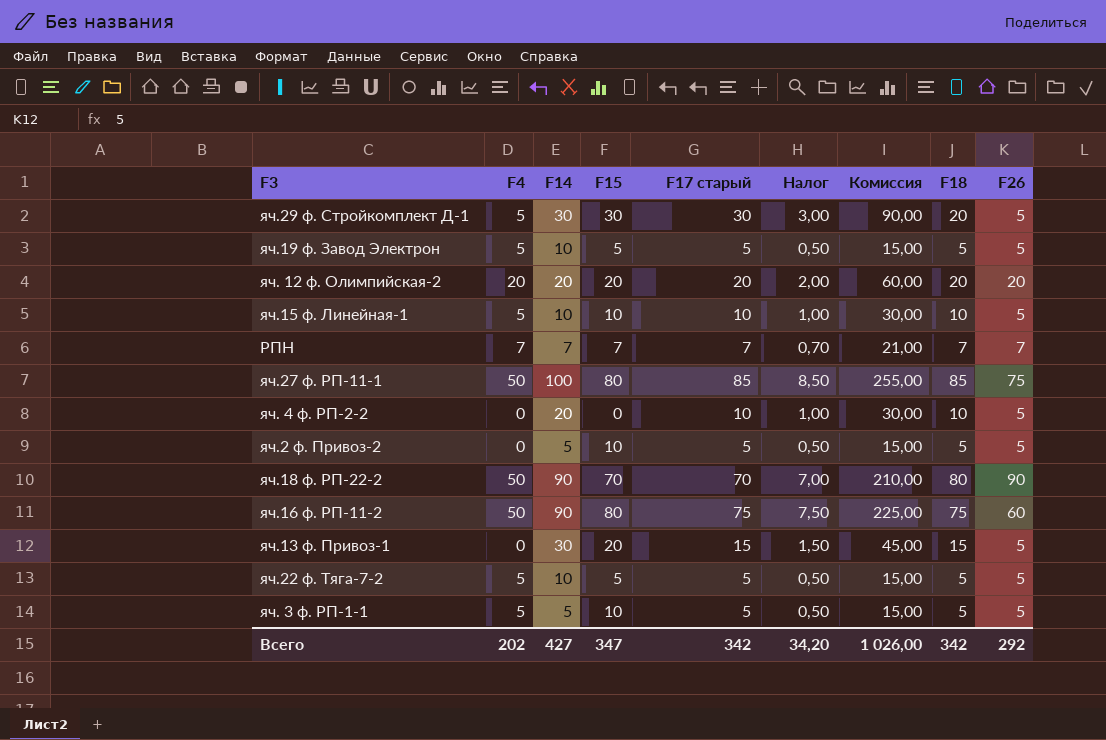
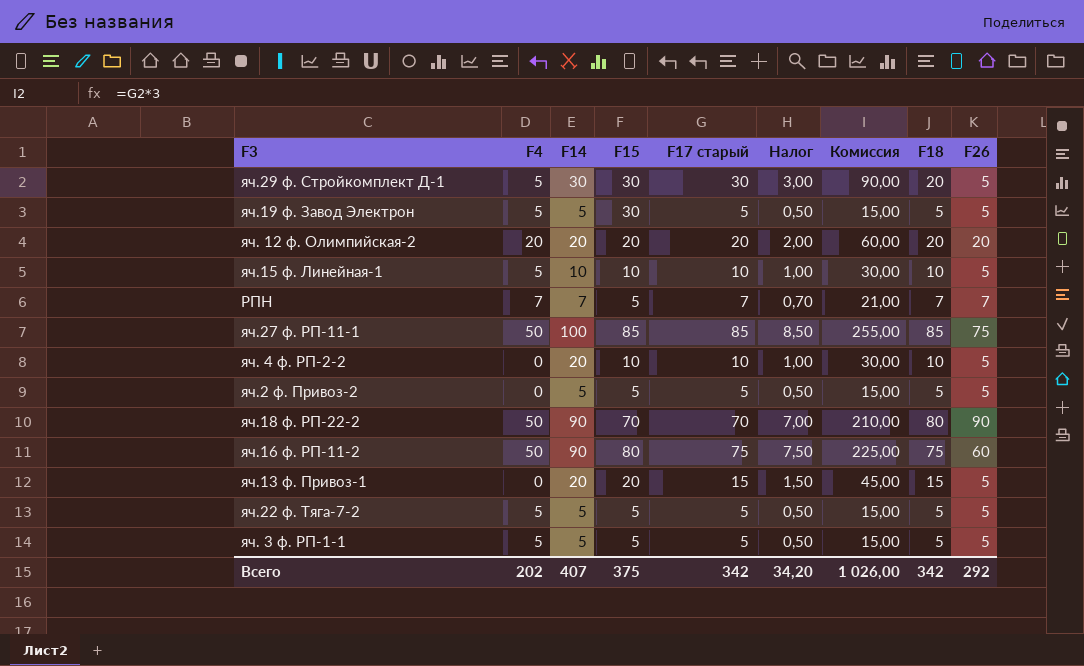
яч.19 ф. Завод Электрон | F14: 10 -> 5
яч.19 ф. Завод Электрон | F15: 5 -> 30
РПН | F15: 7 -> 5
яч.27 ф. РП-11-1 | F15: 80 -> 85
яч. 4 ф. РП-2-2 | F15: 0 -> 10
яч.2 ф. Привоз-2 | F15: 10 -> 5
яч.13 ф. Привоз-1 | F14: 30 -> 20
яч.22 ф. Тяга-7-2 | F14: 10 -> 5
яч. 3 ф. РП-1-1 | F15: 10 -> 5
Всего | F14: 427 -> 407
Всего | F15: 347 -> 375

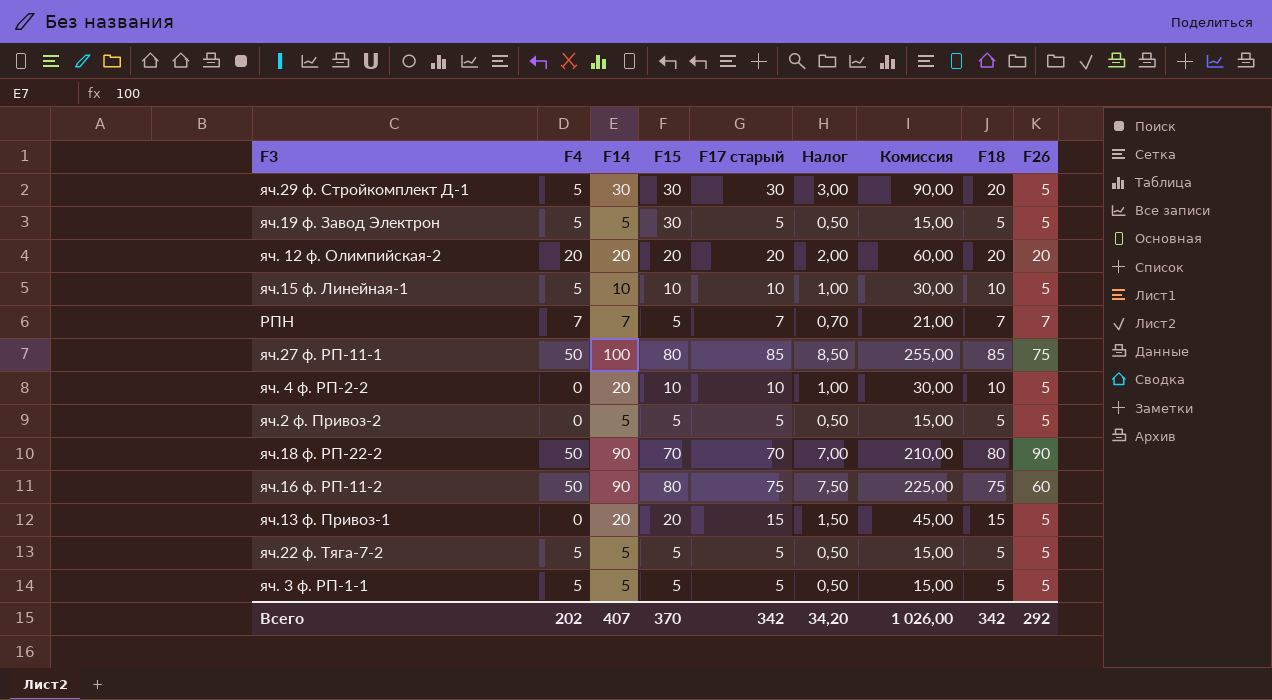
яч.27 ф. РП-11-1 | F15: 85 -> 80
Всего | F15: 375 -> 370

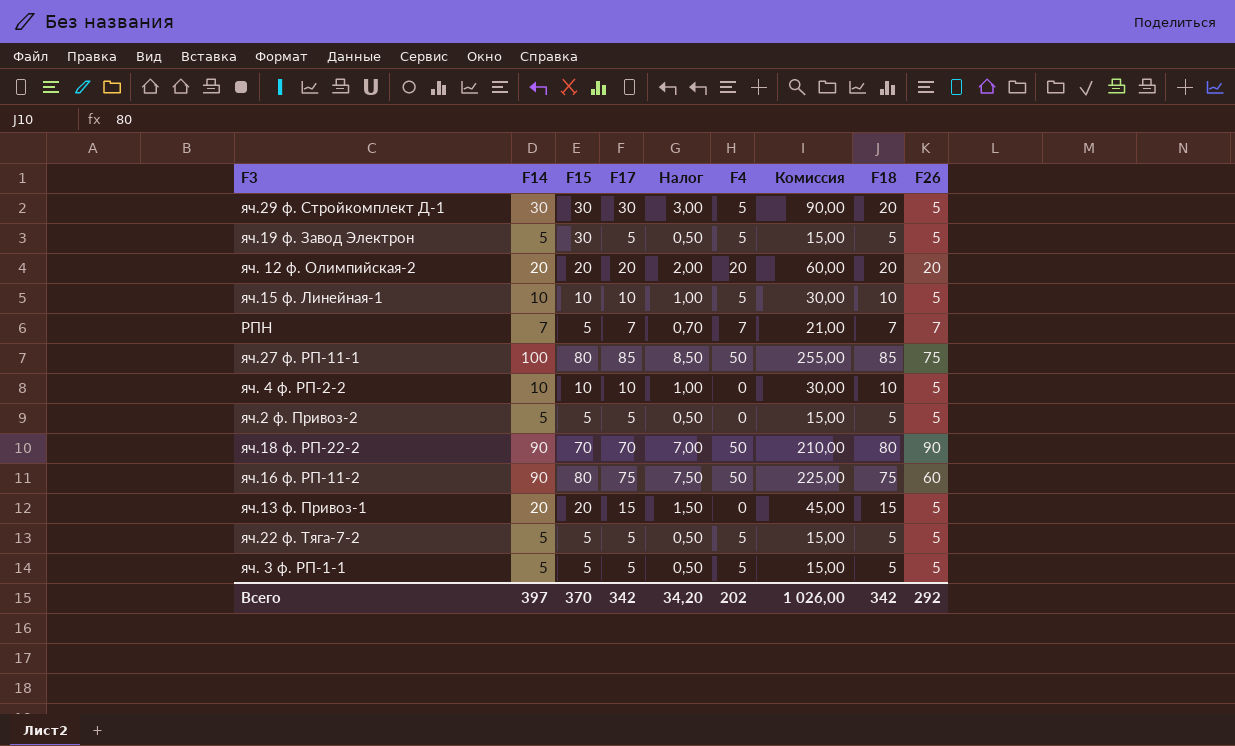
column name: F17 старый -> F17
column F4 | position: 2 -> 6
яч. 4 ф. РП-2-2 | F14: 20 -> 10
Всего | F14: 407 -> 397

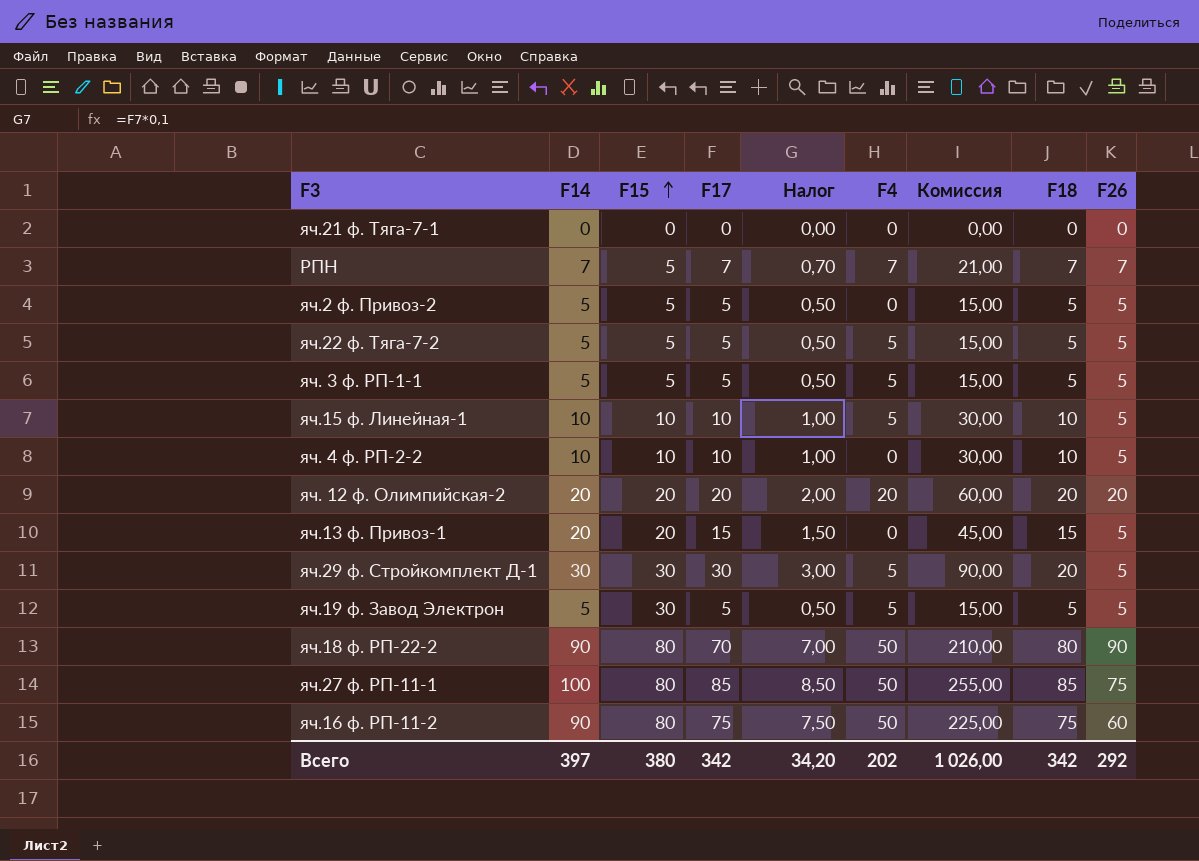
row order: none -> F15 ascending
row яч.21 ф. Тяга-7-1: none -> 0 | 0 | 0 | 0,00 | 0 | 0,00 | 0 | 0
яч.18 ф. РП-22-2 | F15: 70 -> 80
Всего | F15: 370 -> 380

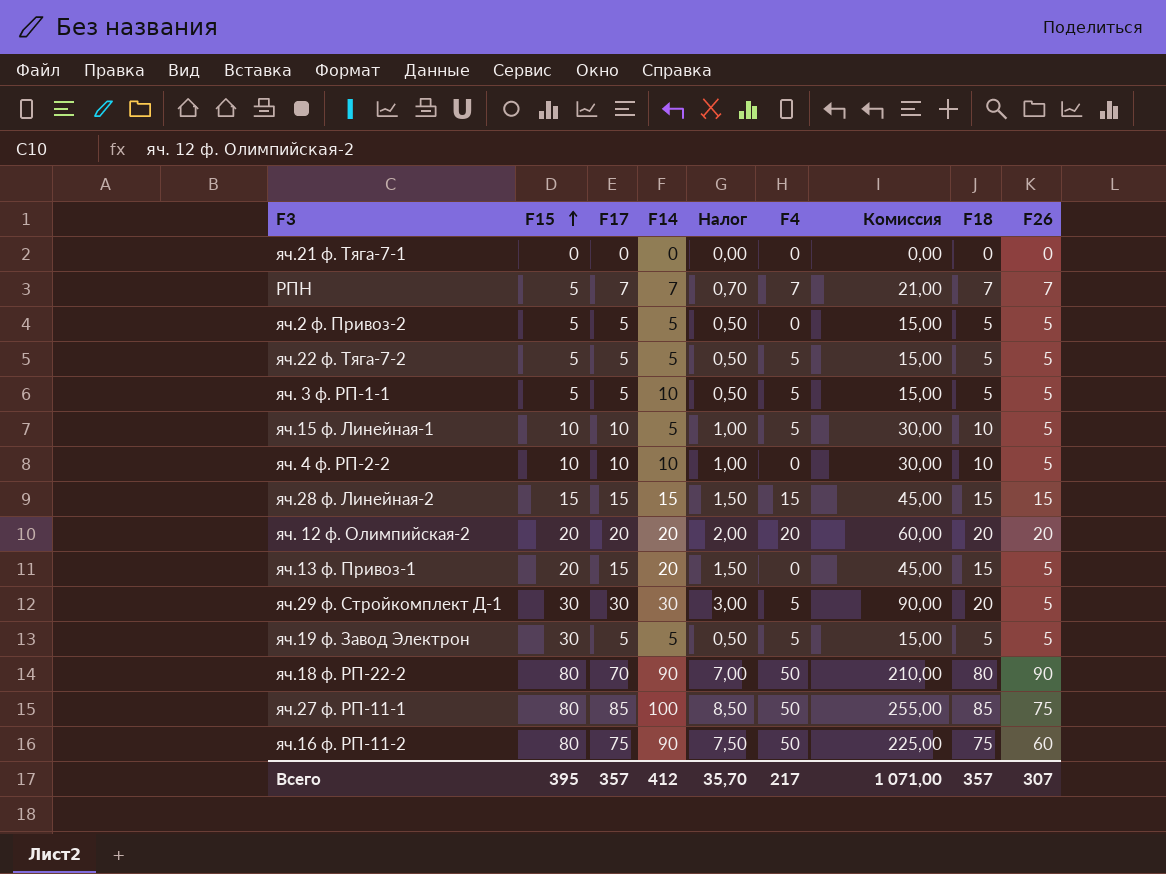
column F14 | position: 2 -> 4
яч. 3 ф. РП-1-1 | F14: 5 -> 10
яч.15 ф. Линейная-1 | F14: 10 -> 5
row яч.28 ф. Линейная-2: none -> 15 | 15 | 15 | 1,50 | 15 | 45,00 | 15 | 15
Всего | F15: 380 -> 395
Всего | F17: 342 -> 357
Всего | F14: 397 -> 412
Всего | Налог: 34,20 -> 35,70
Всего | F4: 202 -> 217
Всего | Комиссия: 1 026,00 -> 1 071,00
Всего | F18: 342 -> 357
Всего | F26: 292 -> 307

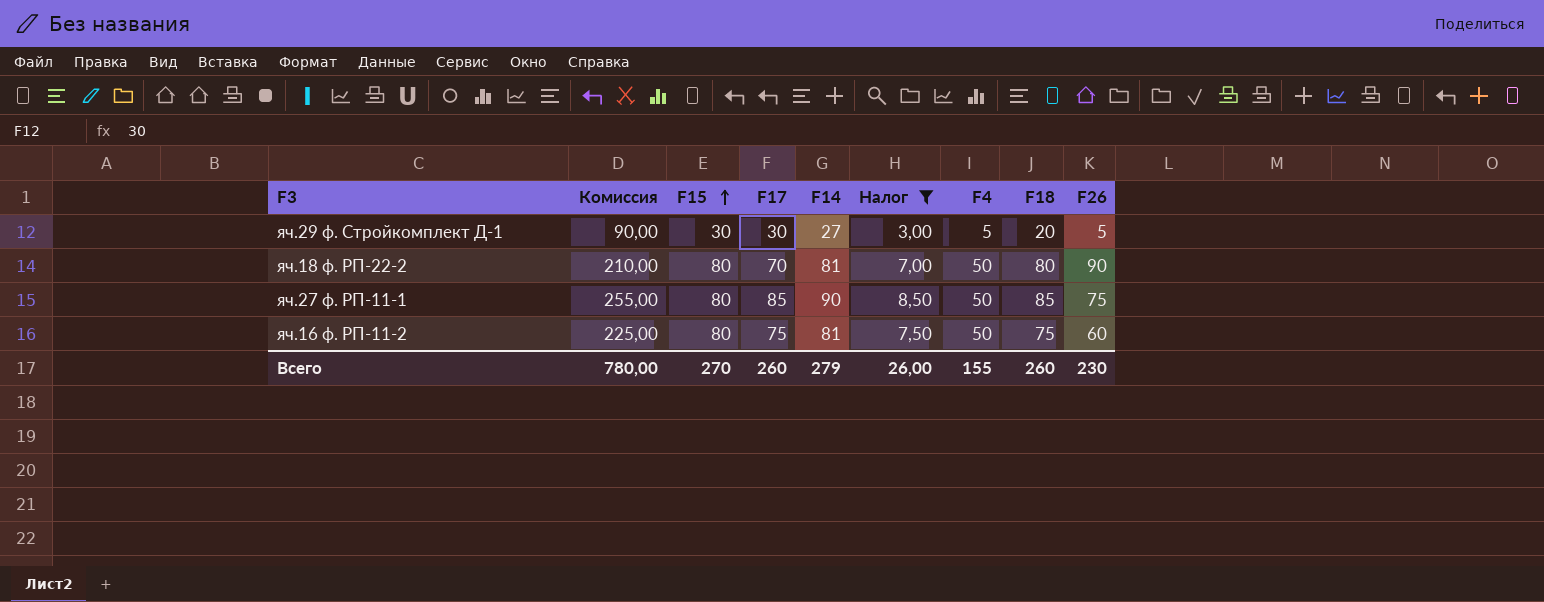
filter: none -> Налог >= 3,00
column Комиссия | position: 7 -> 2
яч.29 ф. Стройкомплект Д-1 | F14: 30 -> 27
яч.18 ф. РП-22-2 | F14: 90 -> 81
яч.27 ф. РП-11-1 | F14: 100 -> 90
яч.16 ф. РП-11-2 | F14: 90 -> 81
Всего | Комиссия: 1 071,00 -> 780,00
Всего | F15: 395 -> 270
Всего | F17: 357 -> 260
Всего | F14: 412 -> 279
Всего | Налог: 35,70 -> 26,00
Всего | F4: 217 -> 155
Всего | F18: 357 -> 260
Всего | F26: 307 -> 230

